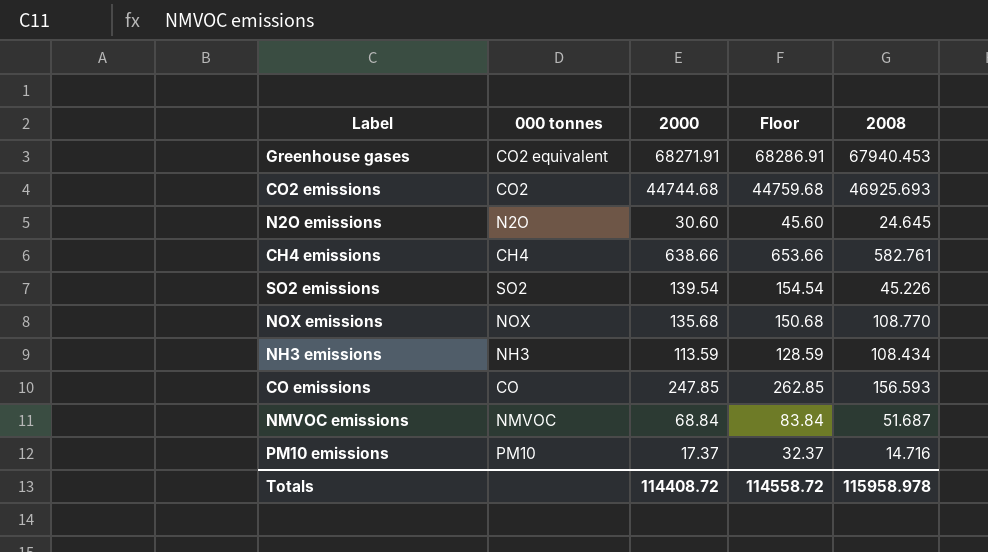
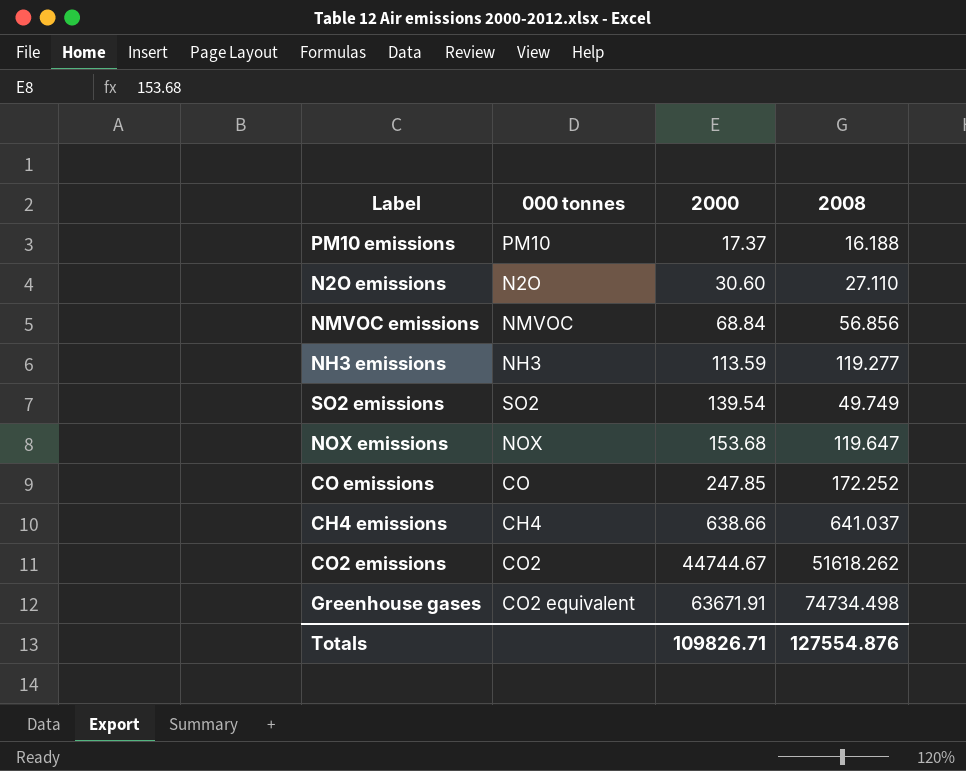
row order: none -> 2000 ascending
column Floor | formula: [2000] + 15 -> none
PM10 emissions | 2008: 14.716 -> 16.188
N2O emissions | 2008: 24.645 -> 27.110
NMVOC emissions | 2008: 51.687 -> 56.856
NH3 emissions | 2008: 108.434 -> 119.277
SO2 emissions | 2008: 45.226 -> 49.749
NOX emissions | 2000: 135.68 -> 153.68
NOX emissions | 2008: 108.770 -> 119.647
CO emissions | 2008: 156.593 -> 172.252
CH4 emissions | 2008: 582.761 -> 641.037
CO2 emissions | 2000: 44744.68 -> 44744.67
CO2 emissions | 2008: 46925.693 -> 51618.262
Greenhouse gases | 2000: 68271.91 -> 63671.91
Greenhouse gases | 2008: 67940.453 -> 74734.498
Totals | 2000: 114408.72 -> 109826.71
Totals | 2008: 115958.978 -> 127554.876

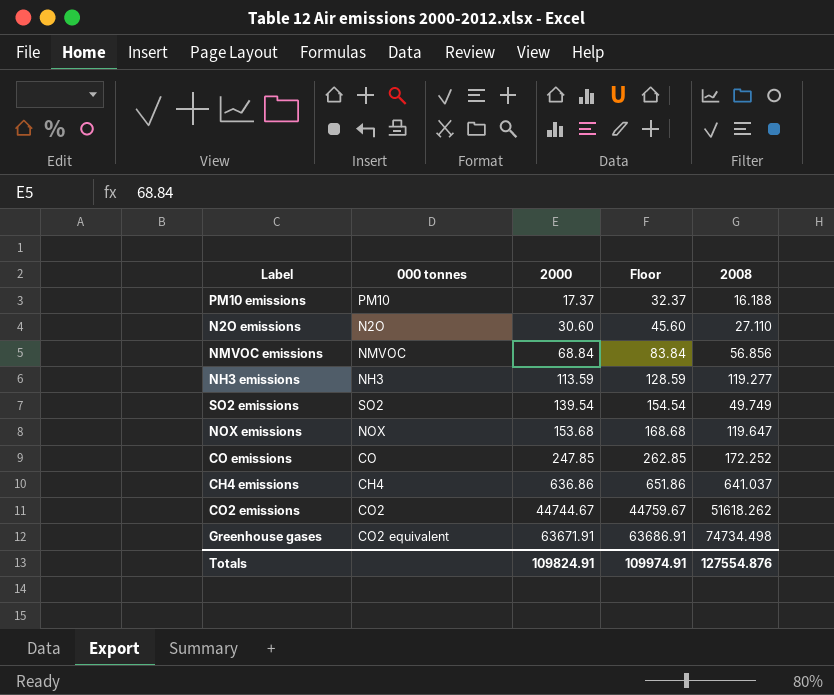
column Floor | formula: none -> [2000] + 15
CH4 emissions | 2000: 638.66 -> 636.86
Totals | 2000: 109826.71 -> 109824.91

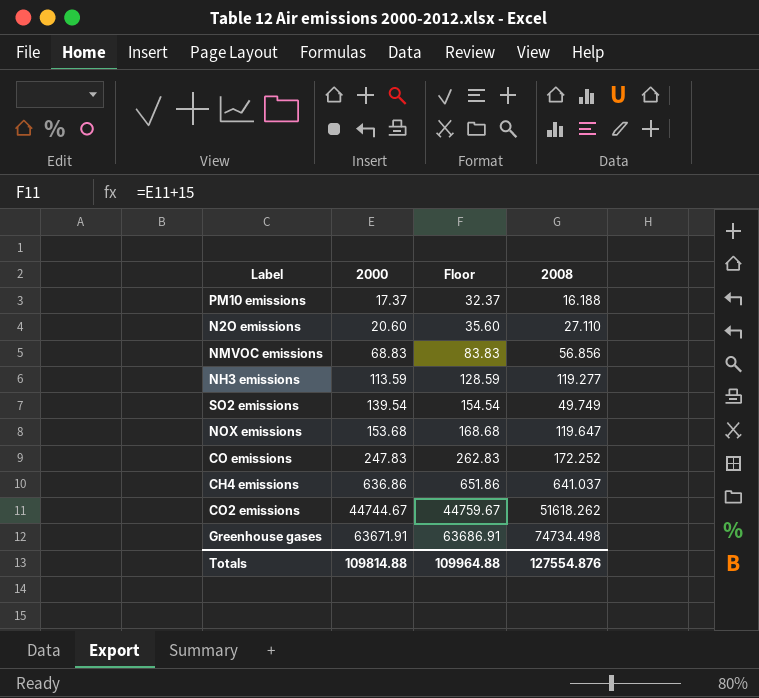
column 000 tonnes | position: 2 -> none
N2O emissions | 2000: 30.60 -> 20.60
N2O emissions | Floor: 45.60 -> 35.60
NMVOC emissions | 2000: 68.84 -> 68.83
NMVOC emissions | Floor: 83.84 -> 83.83
CO emissions | 2000: 247.85 -> 247.83
CO emissions | Floor: 262.85 -> 262.83
Totals | 2000: 109824.91 -> 109814.88
Totals | Floor: 109974.91 -> 109964.88

